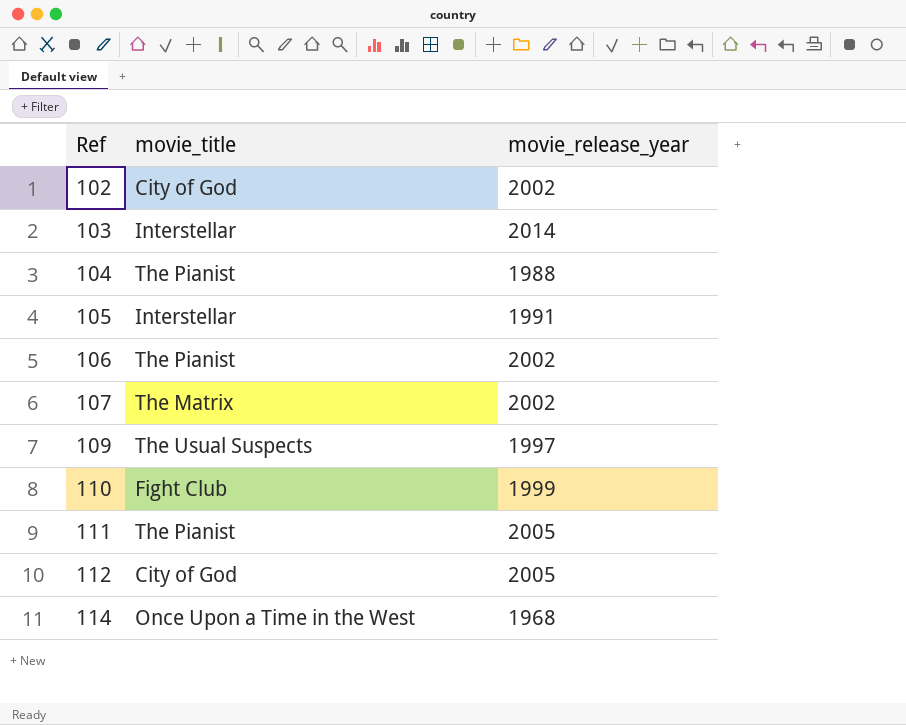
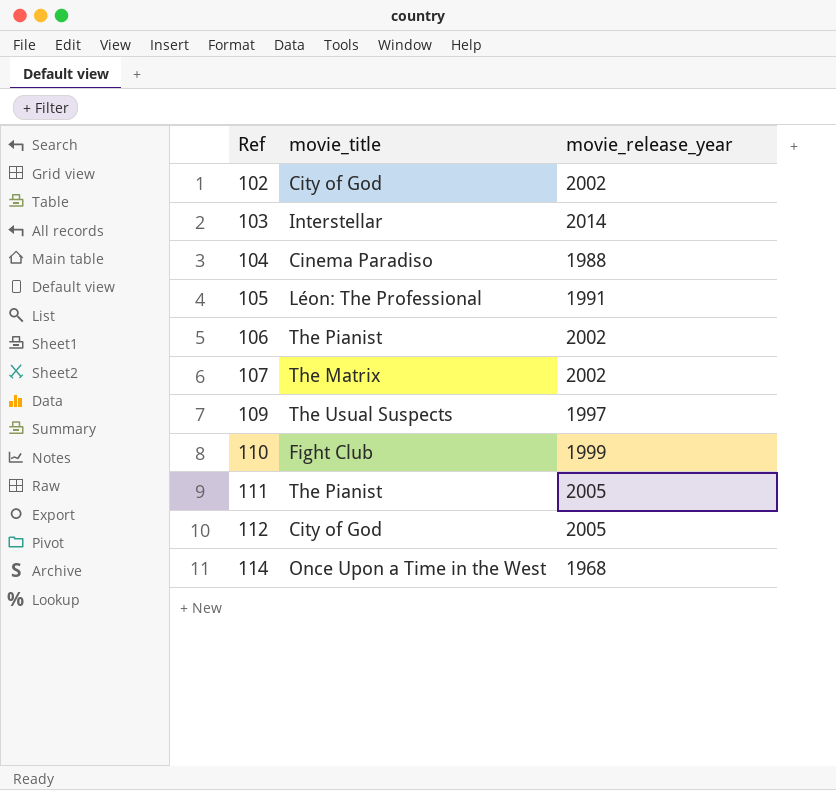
104 | movie_title: The Pianist -> Cinema Paradiso
105 | movie_title: Interstellar -> Léon: The Professional

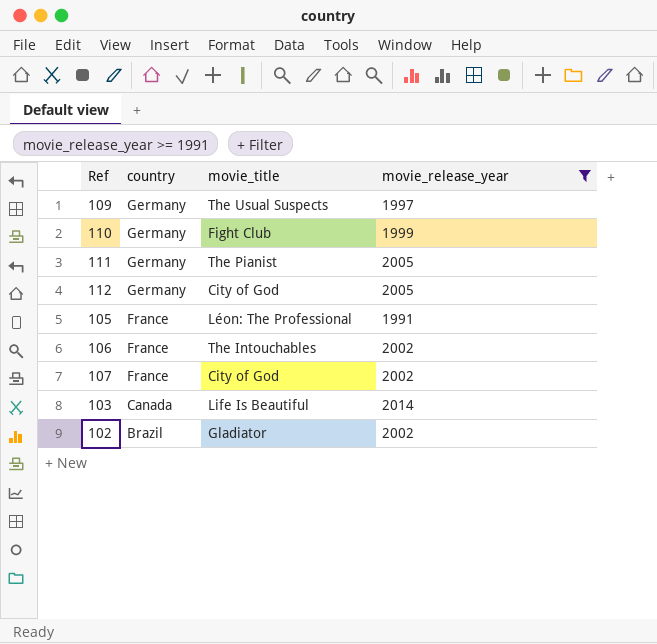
filter: none -> movie_release_year >= 1991
row order: Ref ascending -> country descending
column country | position: none -> 2
106 | movie_title: The Pianist -> The Intouchables
107 | movie_title: The Matrix -> City of God
103 | movie_title: Interstellar -> Life Is Beautiful
102 | movie_title: City of God -> Gladiator

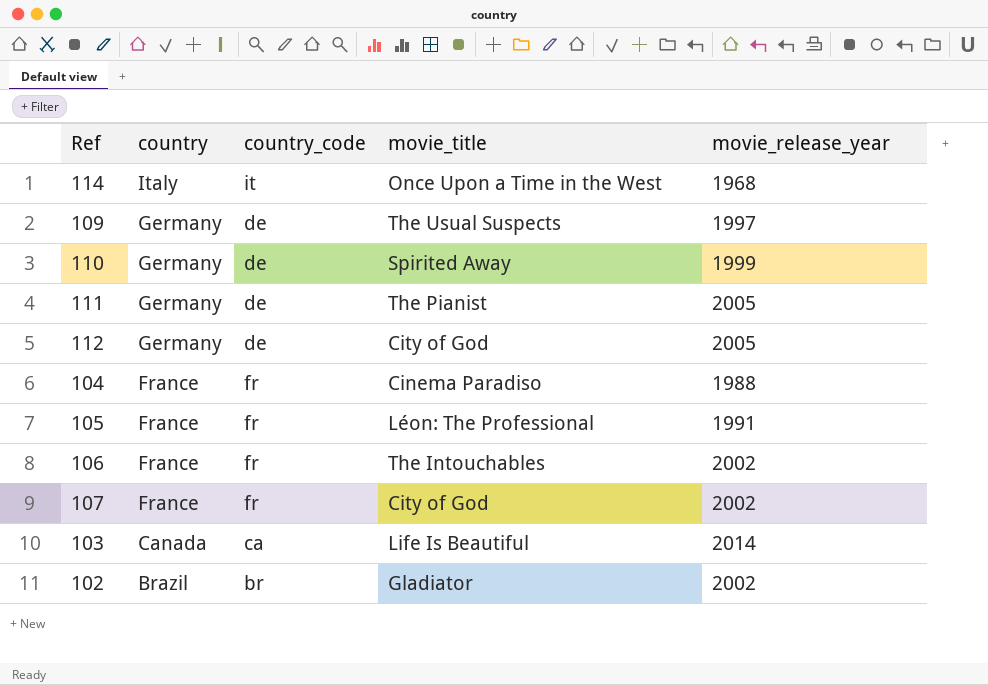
filter: movie_release_year >= 1991 -> none
column country_code | position: none -> 3
110 | movie_title: Fight Club -> Spirited Away

